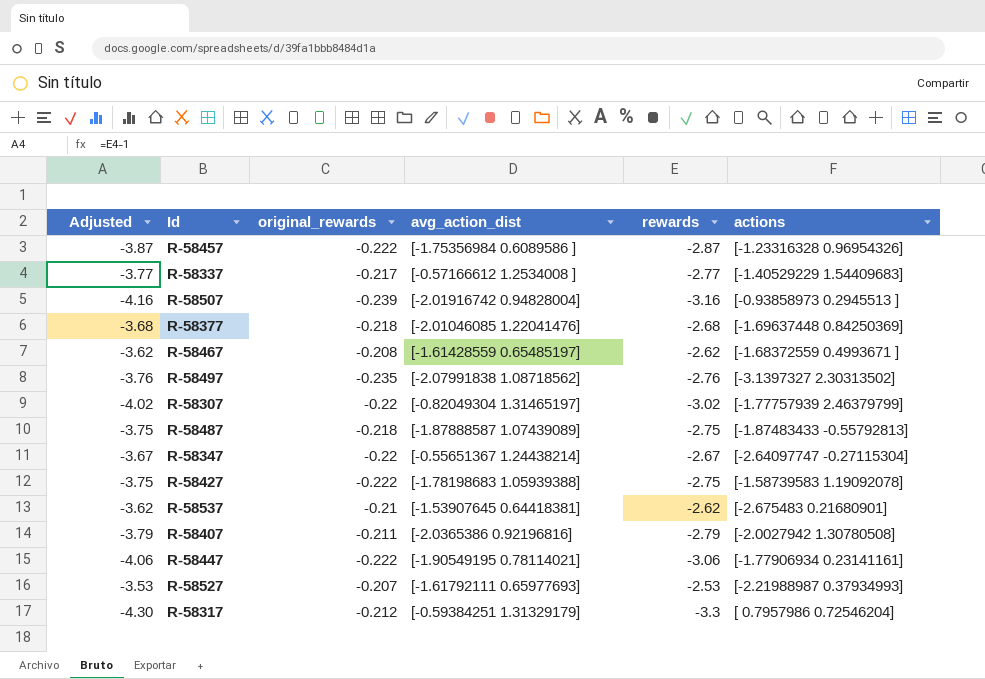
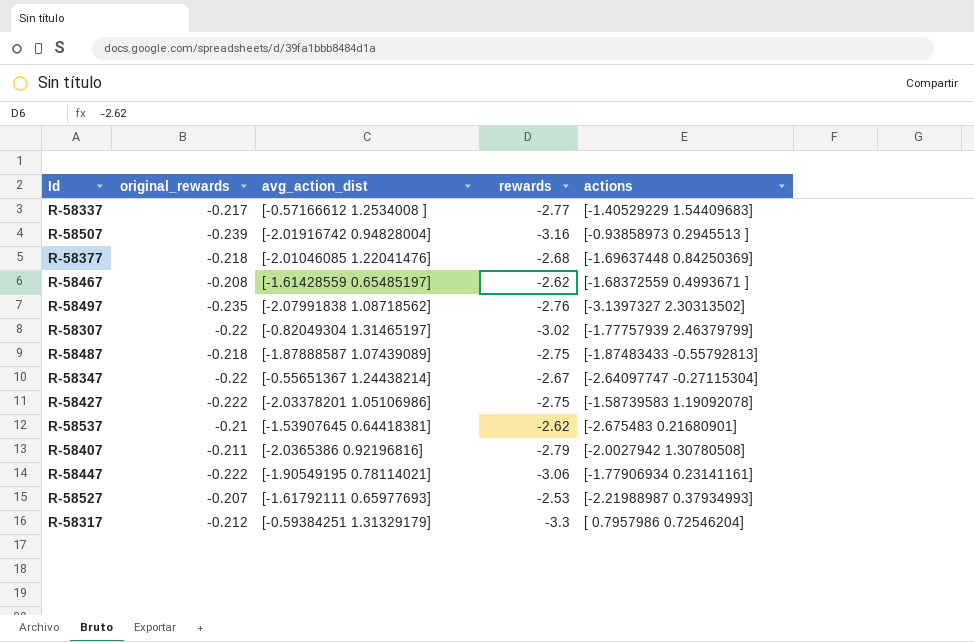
column Adjusted | formula: [rewards] - 1 -> none
row R-58457: -3.87 | -0.222 | [-1.75356984 0.6089586 ] | -2.87 | [-1.23316328 0.96954326] -> none
R-58427 | avg_action_dist: [-1.78198683 1.05939388] -> [-2.03378201 1.05106986]

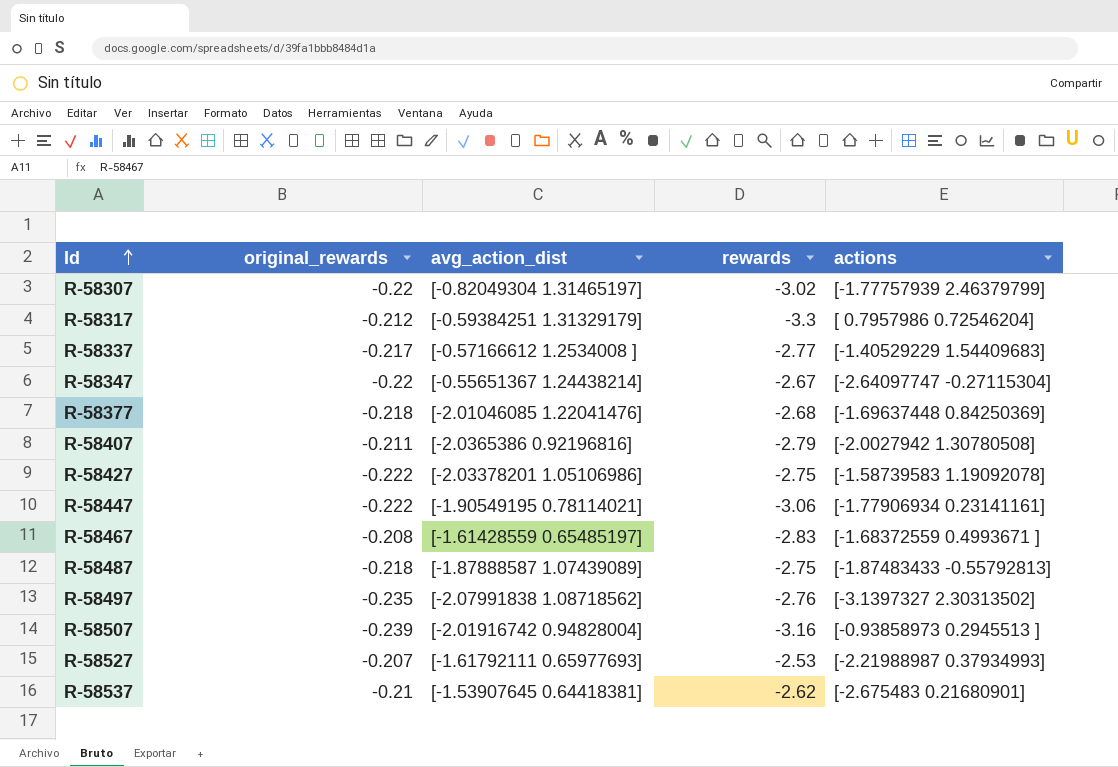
row order: none -> Id ascending
R-58467 | rewards: -2.62 -> -2.83

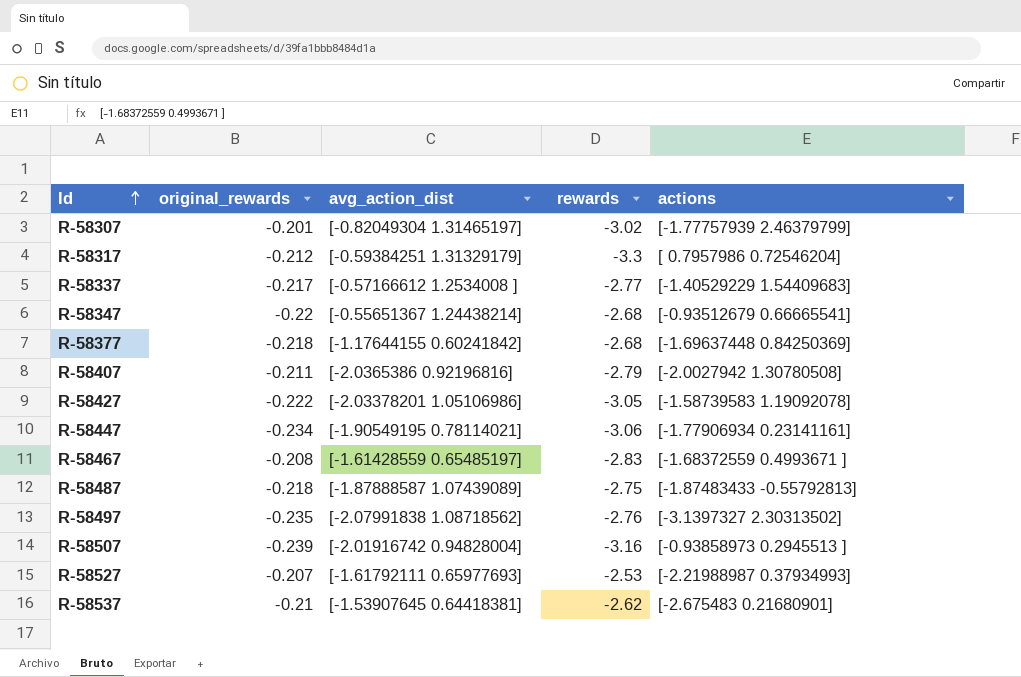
R-58307 | original_rewards: -0.22 -> -0.201
R-58347 | rewards: -2.67 -> -2.68
R-58347 | actions: [-2.64097747 -0.27115304] -> [-0.93512679 0.66665541]
R-58377 | avg_action_dist: [-2.01046085 1.22041476] -> [-1.17644155 0.60241842]
R-58427 | rewards: -2.75 -> -3.05
R-58447 | original_rewards: -0.222 -> -0.234

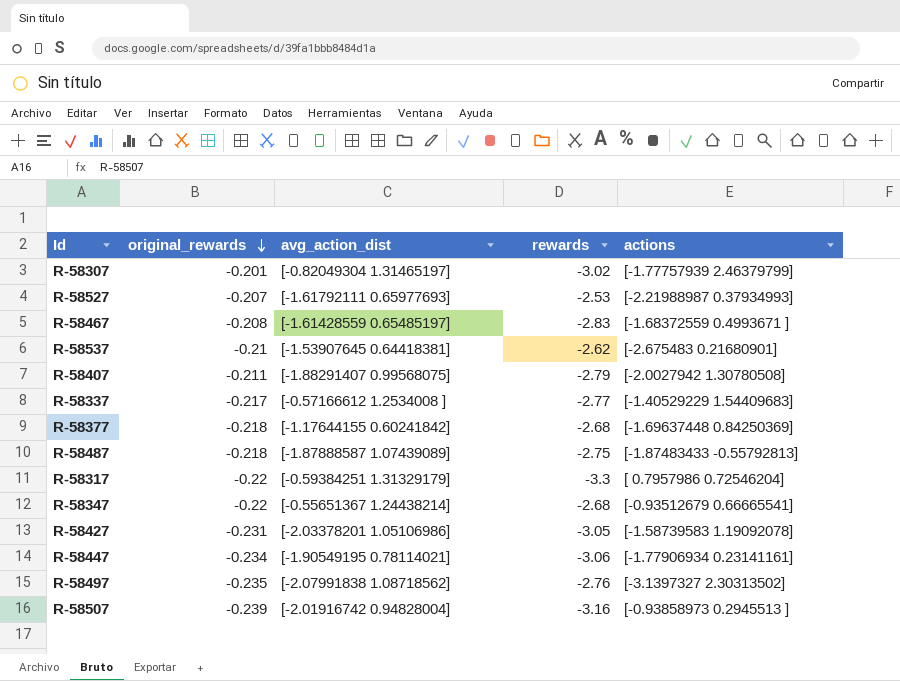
row order: Id ascending -> original_rewards descending
R-58407 | avg_action_dist: [-2.0365386 0.92196816] -> [-1.88291407 0.99568075]
R-58317 | original_rewards: -0.212 -> -0.22
R-58427 | original_rewards: -0.222 -> -0.231

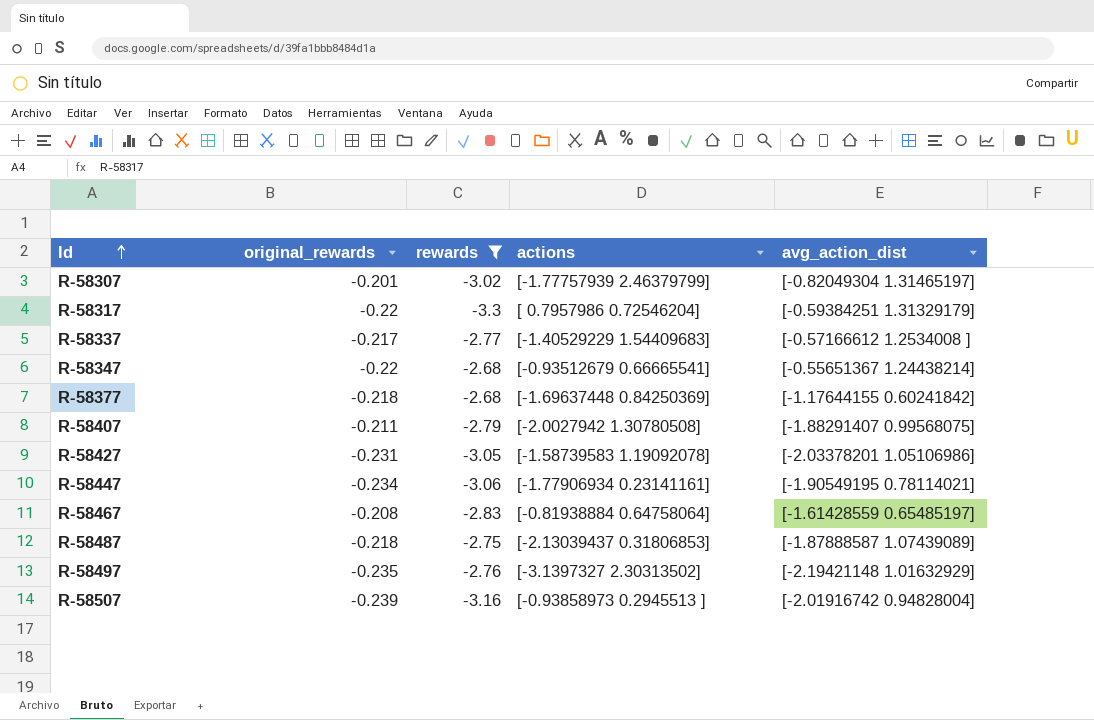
filter: none -> rewards <= -2.68
row order: original_rewards descending -> Id ascending
column avg_action_dist | position: 3 -> 5
R-58467 | actions: [-1.68372559 0.4993671 ] -> [-0.81938884 0.64758064]
R-58487 | actions: [-1.87483433 -0.55792813] -> [-2.13039437 0.31806853]
R-58497 | avg_action_dist: [-2.07991838 1.08718562] -> [-2.19421148 1.01632929]

